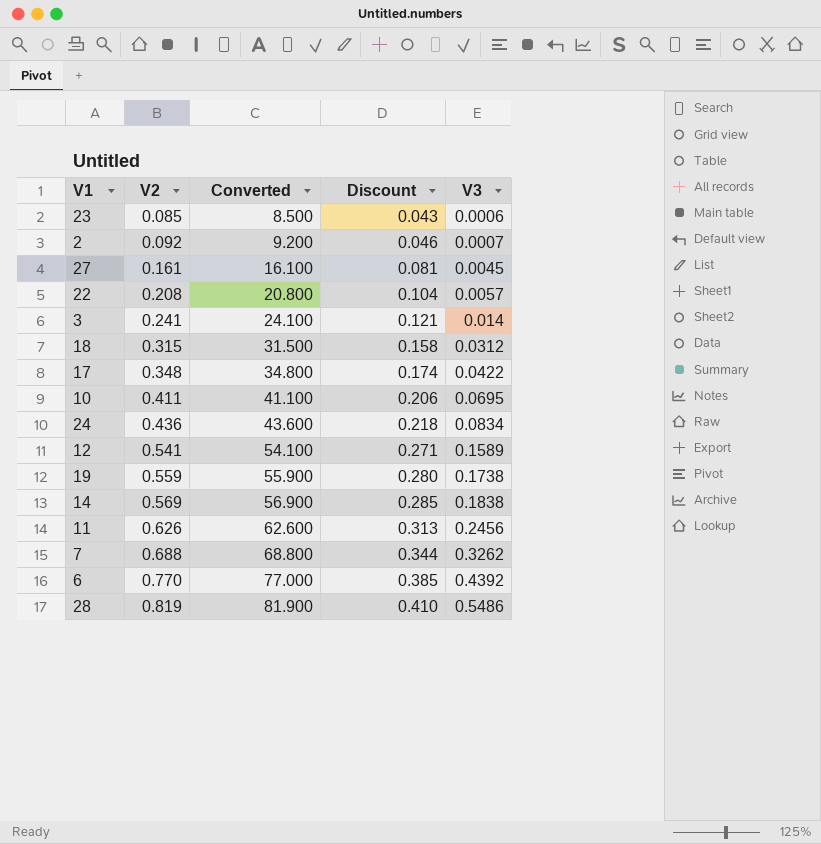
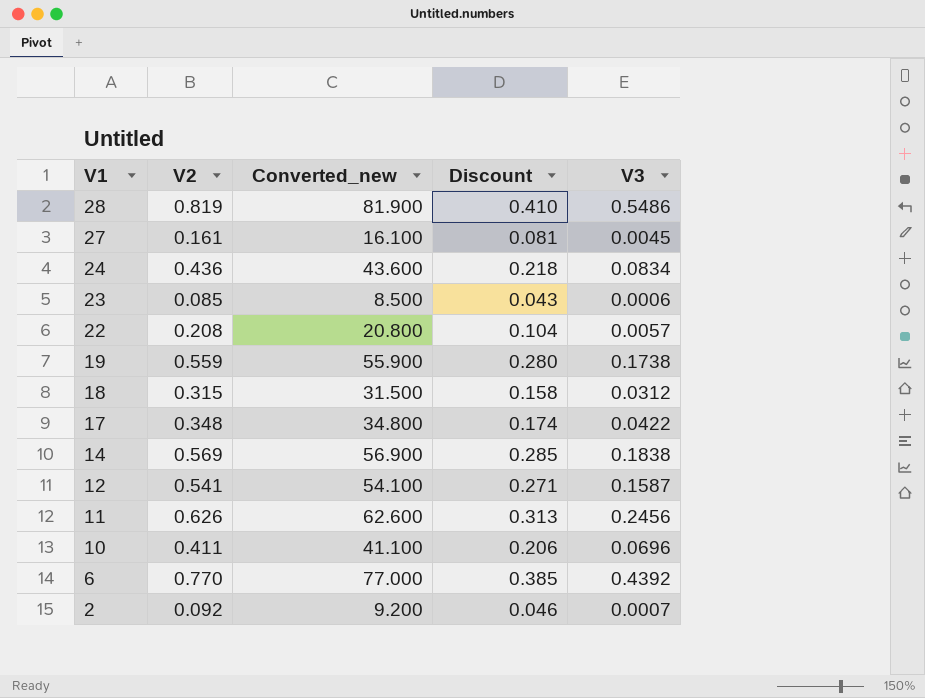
row order: V2 ascending -> V1 descending
column name: Converted -> Converted_new
row 3: 0.241 | 24.100 | 0.121 | 0.014 -> none
row 7: 0.688 | 68.800 | 0.344 | 0.3262 -> none
12 | V3: 0.1589 -> 0.1587
10 | V3: 0.0695 -> 0.0696

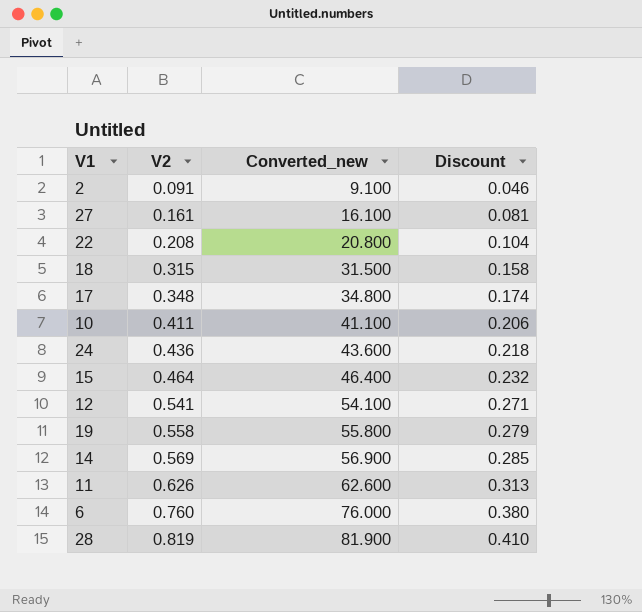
row order: V1 descending -> V2 ascending
column V3 | position: 5 -> none
row 23: 0.085 | 8.500 | 0.043 | 0.0006 -> none
2 | V2: 0.092 -> 0.091
2 | Converted_new: 9.200 -> 9.100
row 15: none -> 0.464 | 46.400 | 0.232
19 | V2: 0.559 -> 0.558
19 | Converted_new: 55.900 -> 55.800
19 | Discount: 0.280 -> 0.279
6 | V2: 0.770 -> 0.760
6 | Converted_new: 77.000 -> 76.000
6 | Discount: 0.385 -> 0.380

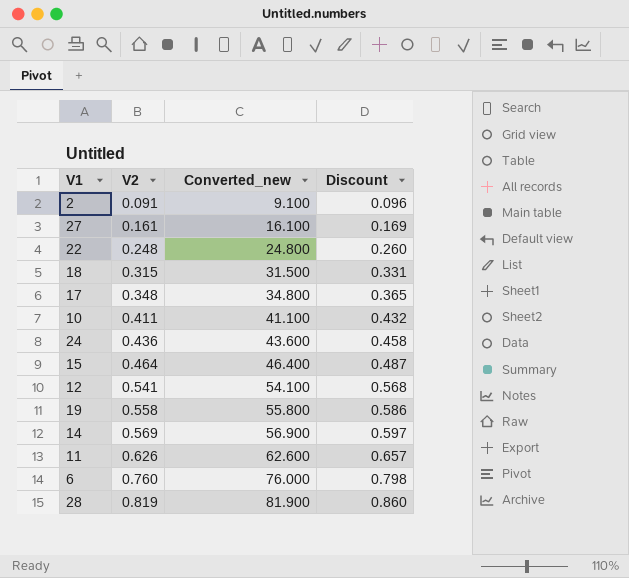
column Discount | formula: [V2] * 0.5 -> [V2] * 1.05
22 | V2: 0.208 -> 0.248
22 | Converted_new: 20.800 -> 24.800

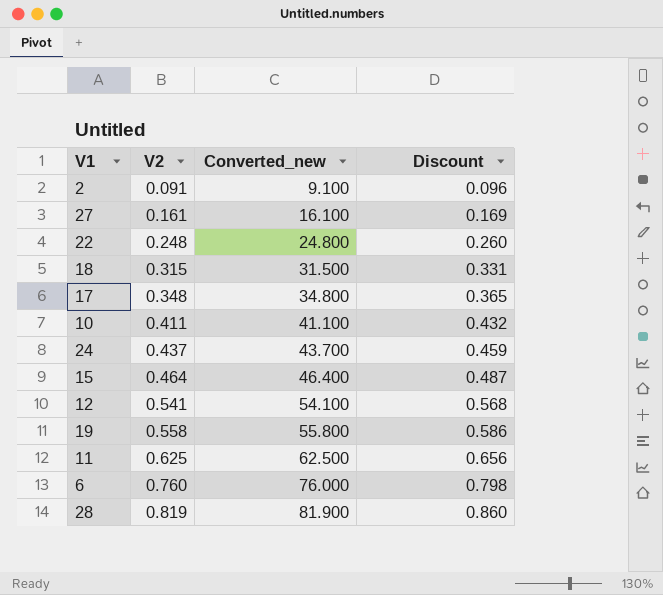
row 14: 0.569 | 56.900 | 0.597 -> none
24 | V2: 0.436 -> 0.437
24 | Converted_new: 43.600 -> 43.700
24 | Discount: 0.458 -> 0.459
11 | V2: 0.626 -> 0.625
11 | Converted_new: 62.600 -> 62.500
11 | Discount: 0.657 -> 0.656

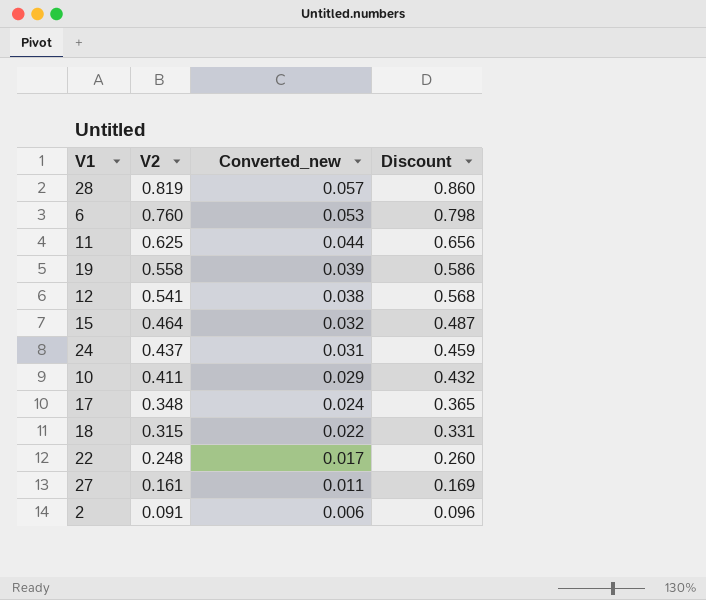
row order: V2 ascending -> V2 descending
column Converted_new | formula: [V2] * 100 -> [V2] * 0.07

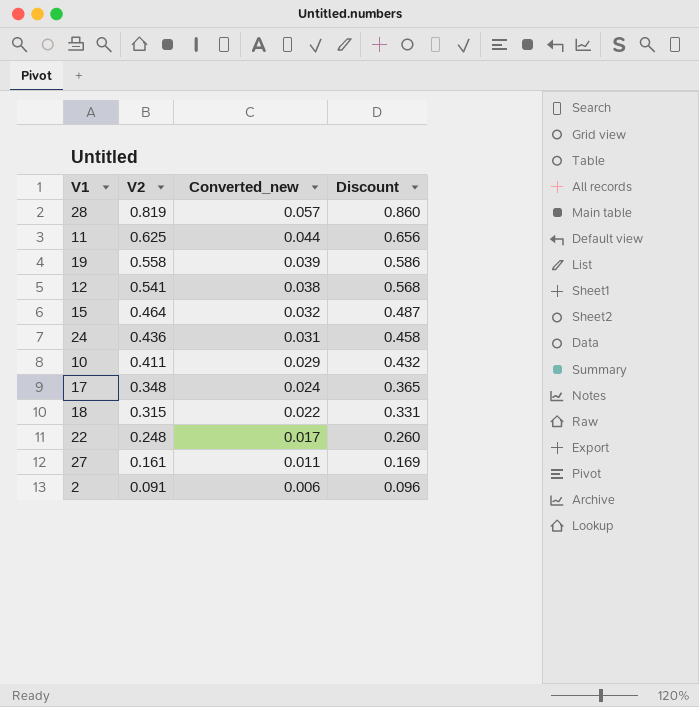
row 6: 0.760 | 0.053 | 0.798 -> none
24 | V2: 0.437 -> 0.436
24 | Discount: 0.459 -> 0.458

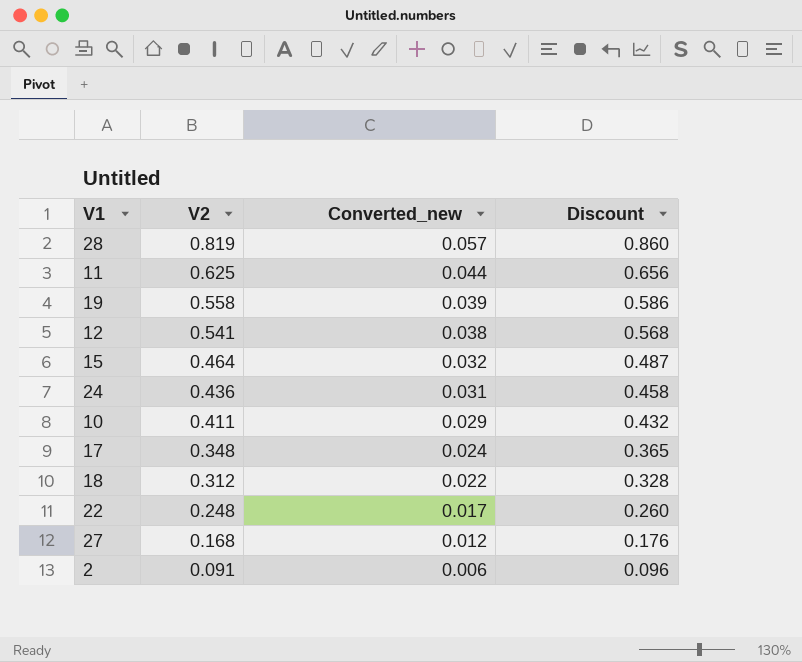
18 | V2: 0.315 -> 0.312
18 | Discount: 0.331 -> 0.328
27 | V2: 0.161 -> 0.168
27 | Converted_new: 0.011 -> 0.012
27 | Discount: 0.169 -> 0.176

